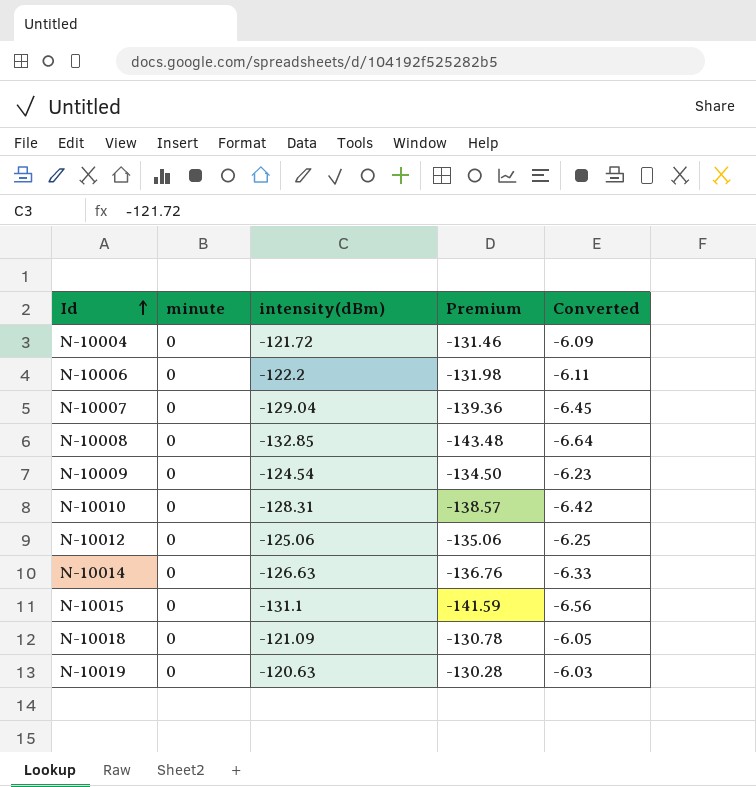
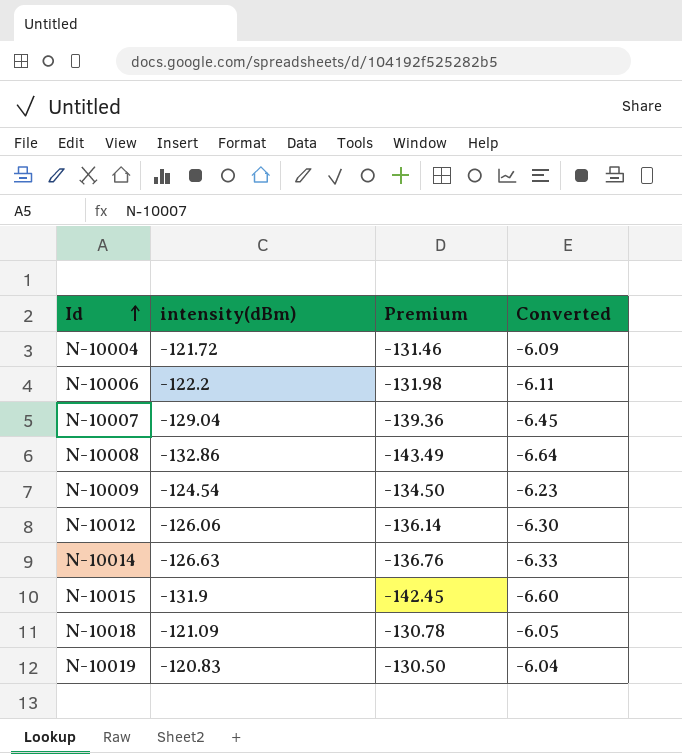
column minute | position: 2 -> none
row N-10010: 0 | -128.31 | -138.57 | -6.42 -> none
N-10008 | intensity(dBm): -132.85 -> -132.86
N-10008 | Premium: -143.48 -> -143.49
N-10012 | intensity(dBm): -125.06 -> -126.06
N-10012 | Premium: -135.06 -> -136.14
N-10012 | Converted: -6.25 -> -6.30
N-10015 | intensity(dBm): -131.1 -> -131.9
N-10015 | Premium: -141.59 -> -142.45
N-10015 | Converted: -6.56 -> -6.60
N-10019 | intensity(dBm): -120.63 -> -120.83
N-10019 | Premium: -130.28 -> -130.50
N-10019 | Converted: -6.03 -> -6.04

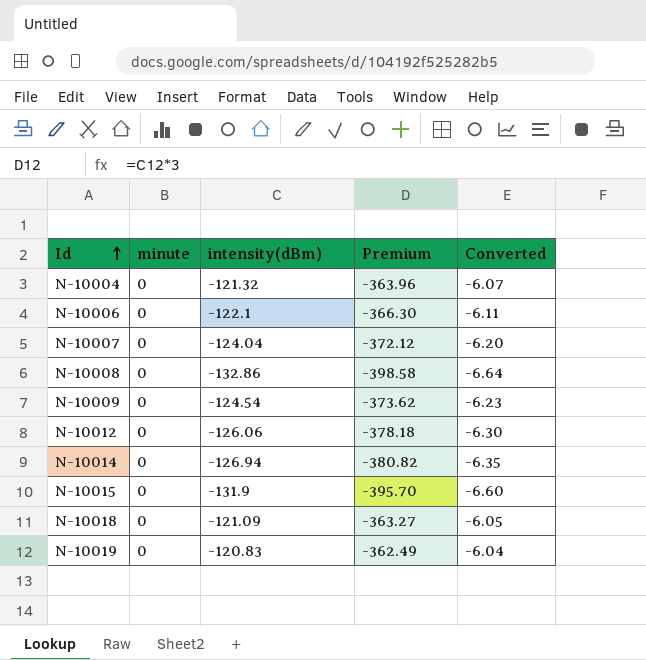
column minute | position: none -> 2
column Premium | formula: [intensity(dBm)] * 1.08 -> [intensity(dBm)] * 3
N-10004 | intensity(dBm): -121.72 -> -121.32
N-10004 | Converted: -6.09 -> -6.07
N-10006 | intensity(dBm): -122.2 -> -122.1
N-10007 | intensity(dBm): -129.04 -> -124.04
N-10007 | Converted: -6.45 -> -6.20
N-10014 | intensity(dBm): -126.63 -> -126.94
N-10014 | Converted: -6.33 -> -6.35

